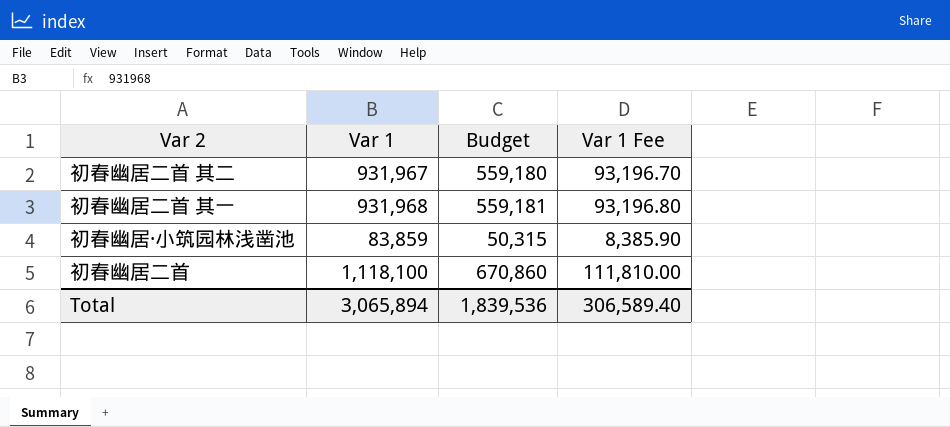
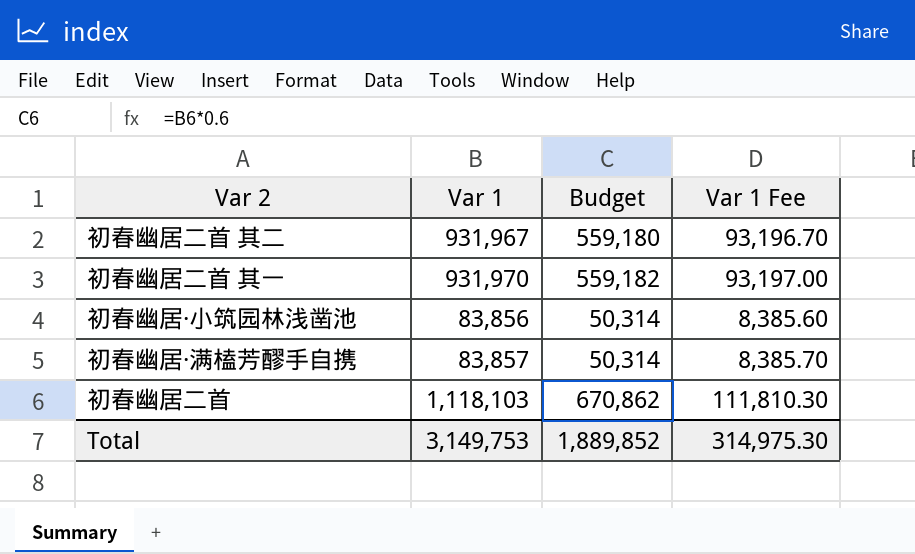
初春幽居二首 其一 | Var 1: 931,968 -> 931,970
初春幽居二首 其一 | Budget: 559,181 -> 559,182
初春幽居二首 其一 | Var 1 Fee: 93,196.80 -> 93,197.00
初春幽居·小筑园林浅凿池 | Var 1: 83,859 -> 83,856
初春幽居·小筑园林浅凿池 | Budget: 50,315 -> 50,314
初春幽居·小筑园林浅凿池 | Var 1 Fee: 8,385.90 -> 8,385.60
row 初春幽居·满榼芳醪手自携: none -> 83,857 | 50,314 | 8,385.70
初春幽居二首 | Var 1: 1,118,100 -> 1,118,103
初春幽居二首 | Budget: 670,860 -> 670,862
初春幽居二首 | Var 1 Fee: 111,810.00 -> 111,810.30
Total | Var 1: 3,065,894 -> 3,149,753
Total | Budget: 1,839,536 -> 1,889,852
Total | Var 1 Fee: 306,589.40 -> 314,975.30

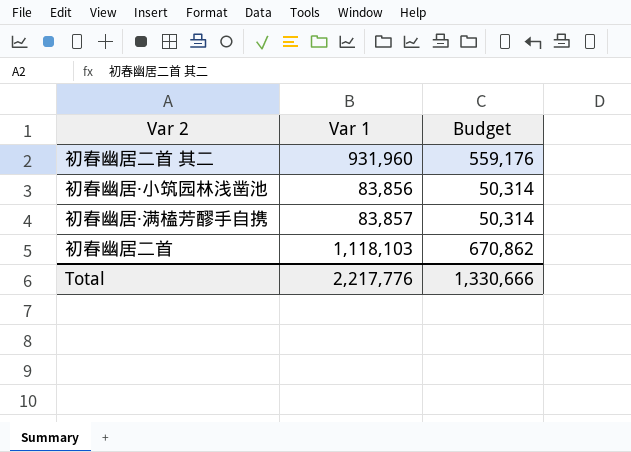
column Var 1 Fee | formula: [Var 1] * 0.1 -> none
row 初春幽居二首 其一: 931,970 | 559,182 | 93,197.00 -> none
初春幽居二首 其二 | Var 1: 931,967 -> 931,960
初春幽居二首 其二 | Budget: 559,180 -> 559,176
Total | Var 1: 3,149,753 -> 2,217,776
Total | Budget: 1,889,852 -> 1,330,666

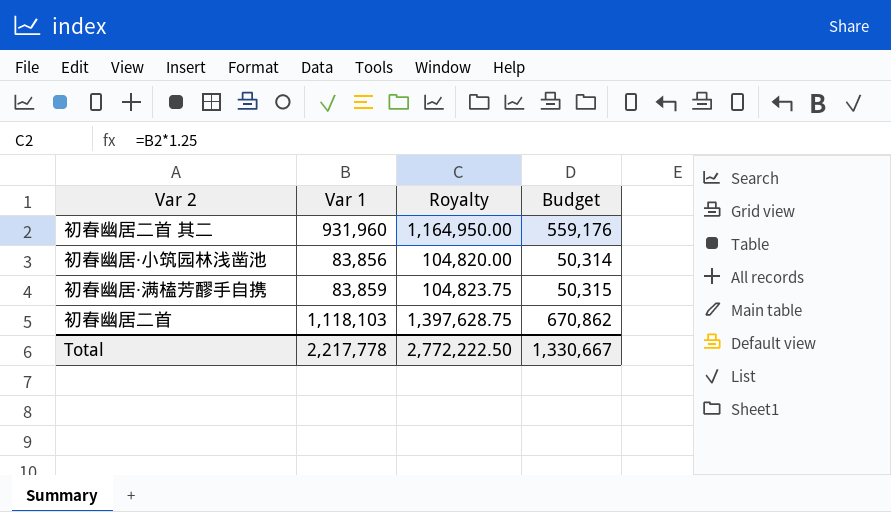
column Royalty | formula: none -> [Var 1] * 1.25
初春幽居·满榼芳醪手自携 | Var 1: 83,857 -> 83,859
初春幽居·满榼芳醪手自携 | Budget: 50,314 -> 50,315
Total | Var 1: 2,217,776 -> 2,217,778
Total | Budget: 1,330,666 -> 1,330,667

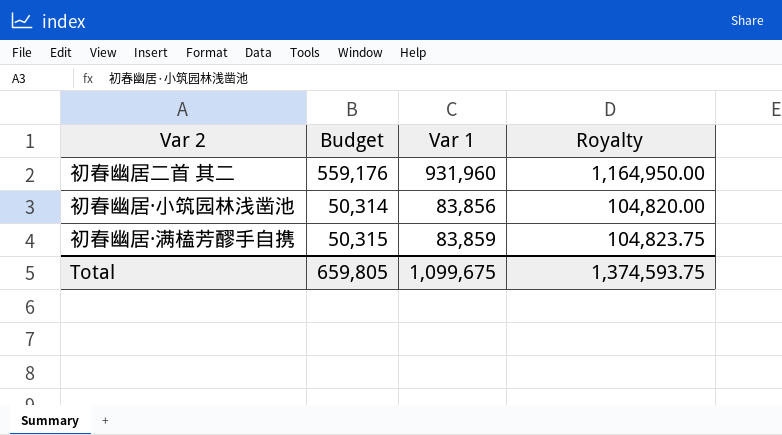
column Budget | position: 4 -> 2
row 初春幽居二首: 1,118,103 | 1,397,628.75 | 670,862 -> none
Total | Budget: 1,330,667 -> 659,805
Total | Var 1: 2,217,778 -> 1,099,675
Total | Royalty: 2,772,222.50 -> 1,374,593.75

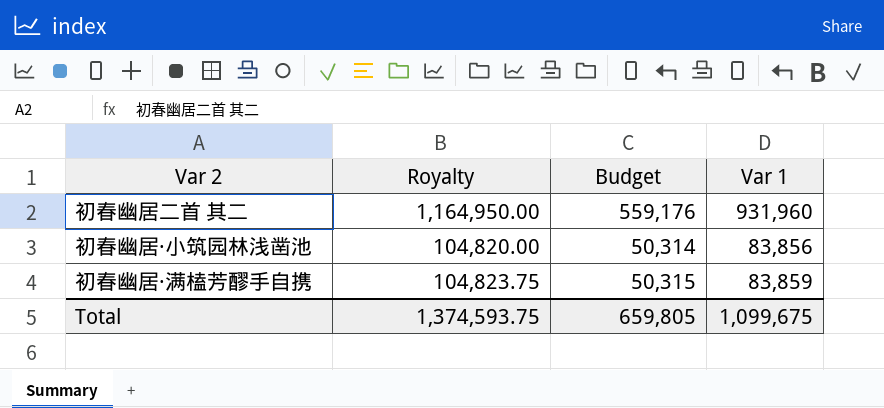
column Royalty | position: 4 -> 2

